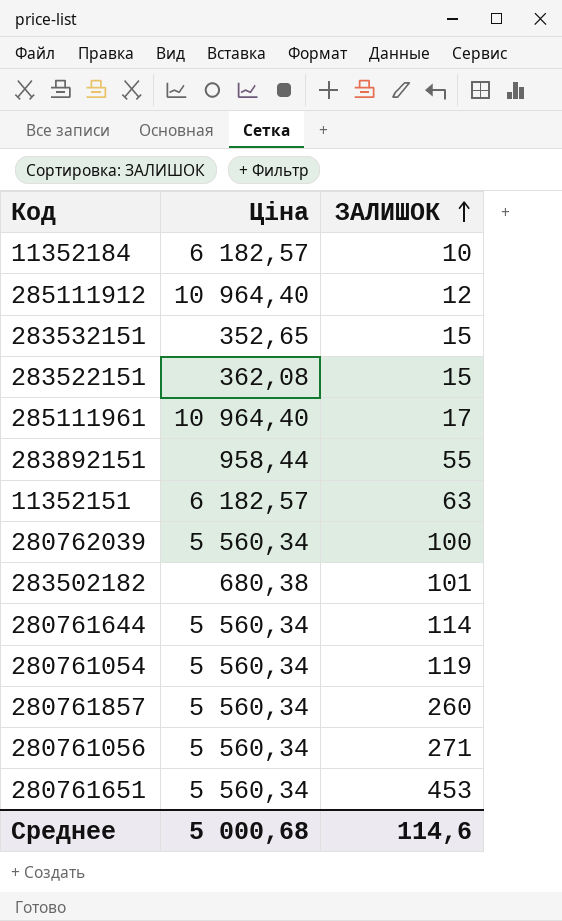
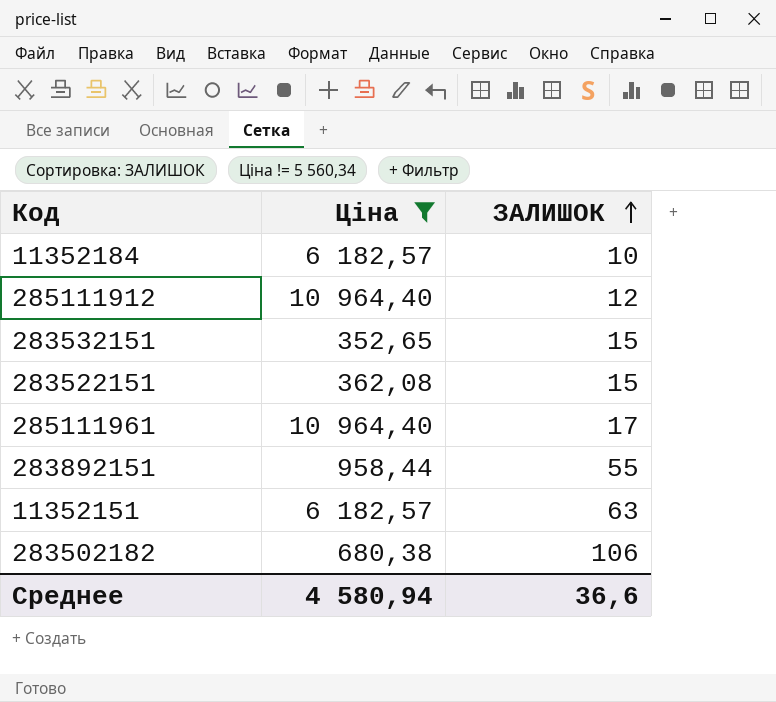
filter: none -> Ціна != 5 560,34
283502182 | ЗАЛИШОК: 101 -> 106
Среднее | Ціна: 5 000,68 -> 4 580,94
Среднее | ЗАЛИШОК: 114,6 -> 36,6

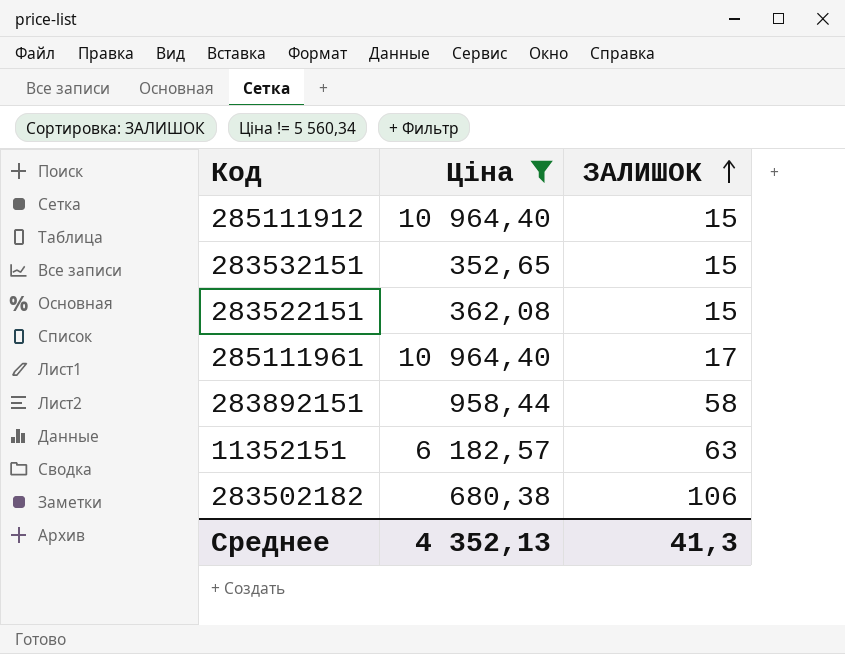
row 11352184: 6 182,57 | 10 -> none
285111912 | ЗАЛИШОК: 12 -> 15
283892151 | ЗАЛИШОК: 55 -> 58
Среднее | Ціна: 4 580,94 -> 4 352,13
Среднее | ЗАЛИШОК: 36,6 -> 41,3

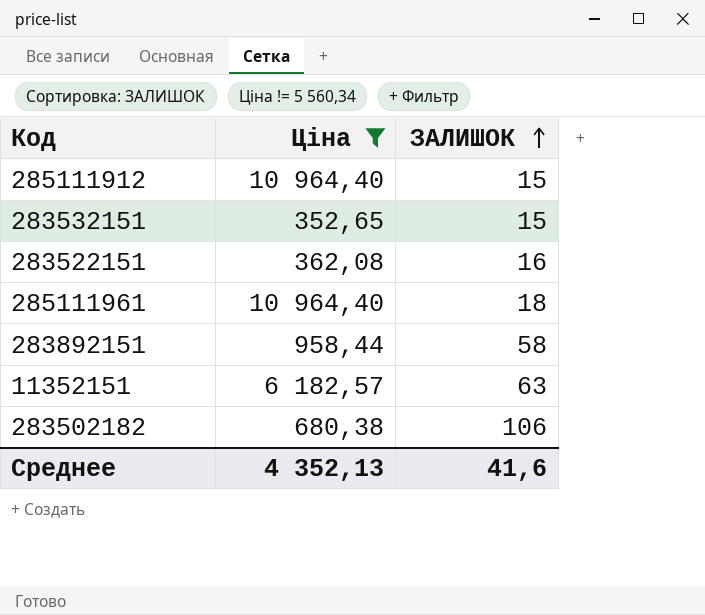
283522151 | ЗАЛИШОК: 15 -> 16
285111961 | ЗАЛИШОК: 17 -> 18
Среднее | ЗАЛИШОК: 41,3 -> 41,6

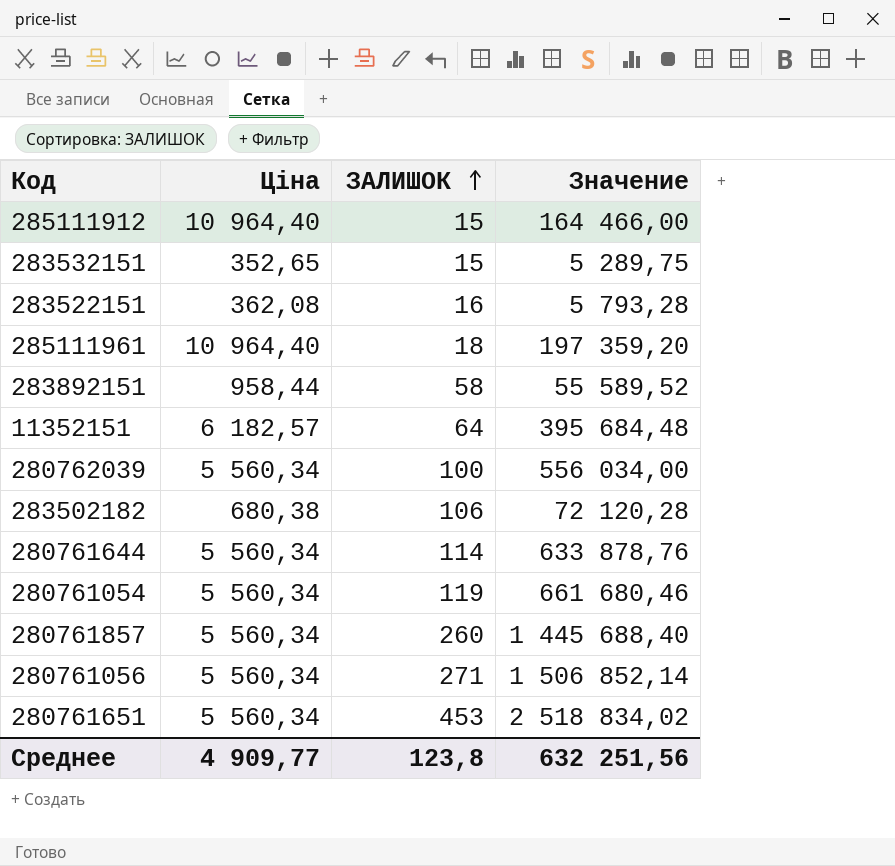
filter: Ціна != 5 560,34 -> none
column Значение | formula: none -> [Ціна] * [ЗАЛИШОК]
11352151 | ЗАЛИШОК: 63 -> 64
Среднее | Ціна: 4 352,13 -> 4 909,77
Среднее | ЗАЛИШОК: 41,6 -> 123,8

